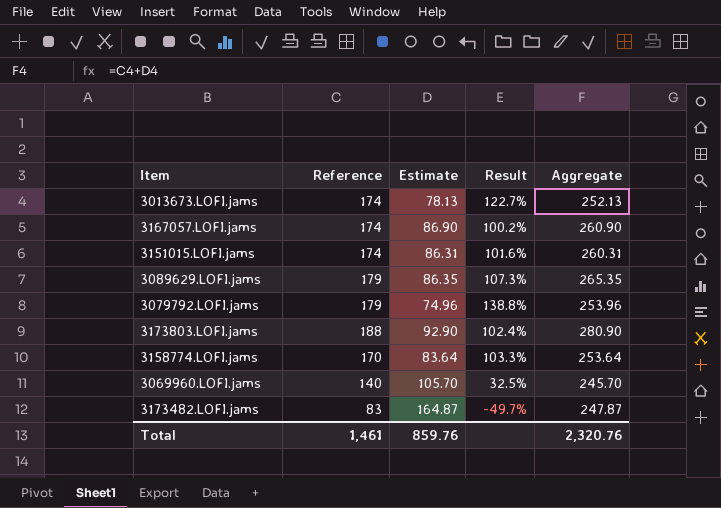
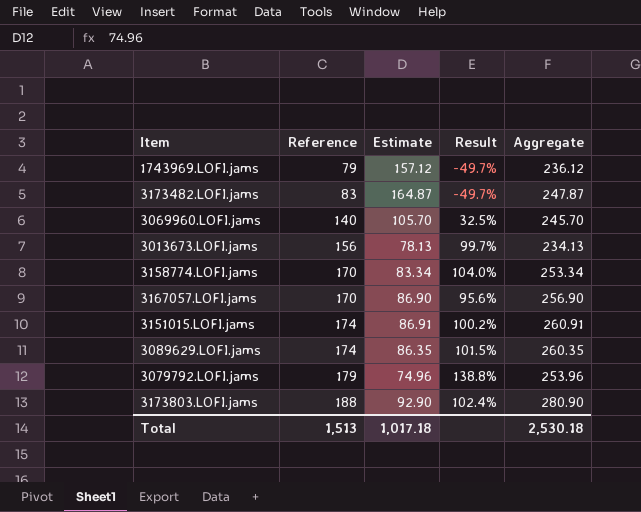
row order: none -> Reference ascending
row 1743969.LOFI.jams: none -> 79 | 157.12 | -49.7% | 236.12
3013673.LOFI.jams | Reference: 174 -> 156
3013673.LOFI.jams | Result: 122.7% -> 99.7%
3013673.LOFI.jams | Aggregate: 252.13 -> 234.13
3158774.LOFI.jams | Estimate: 83.64 -> 83.34
3158774.LOFI.jams | Result: 103.3% -> 104.0%
3158774.LOFI.jams | Aggregate: 253.64 -> 253.34
3167057.LOFI.jams | Reference: 174 -> 170
3167057.LOFI.jams | Result: 100.2% -> 95.6%
3167057.LOFI.jams | Aggregate: 260.90 -> 256.90
3151015.LOFI.jams | Estimate: 86.31 -> 86.91
3151015.LOFI.jams | Result: 101.6% -> 100.2%
3151015.LOFI.jams | Aggregate: 260.31 -> 260.91
3089629.LOFI.jams | Reference: 179 -> 174
3089629.LOFI.jams | Result: 107.3% -> 101.5%
3089629.LOFI.jams | Aggregate: 265.35 -> 260.35
Total | Reference: 1,461 -> 1,513
Total | Estimate: 859.76 -> 1,017.18
Total | Aggregate: 2,320.76 -> 2,530.18

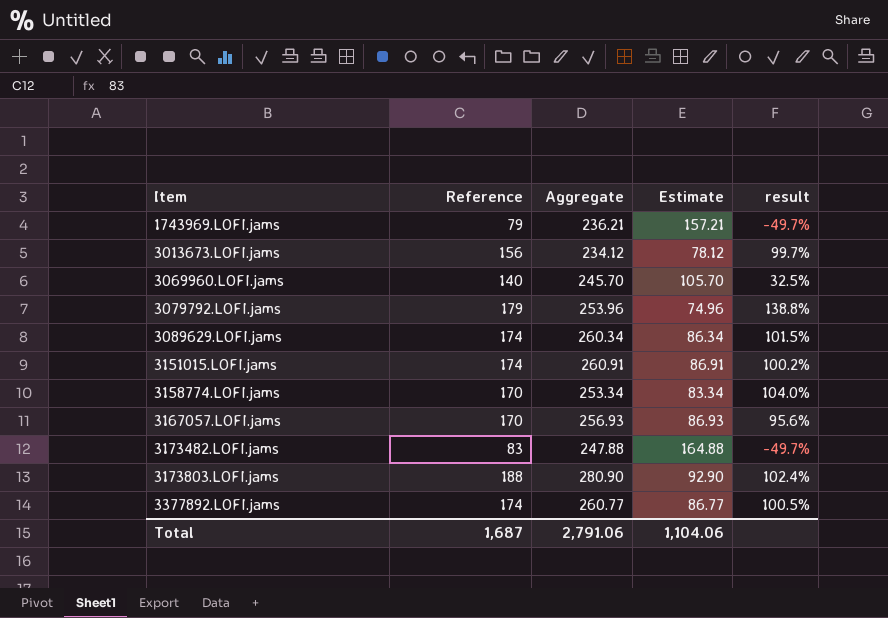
row order: Reference ascending -> Item ascending
column Aggregate | position: 5 -> 3
column name: Result -> result
1743969.LOFI.jams | Aggregate: 236.12 -> 236.21
1743969.LOFI.jams | Estimate: 157.12 -> 157.21
3013673.LOFI.jams | Aggregate: 234.13 -> 234.12
3013673.LOFI.jams | Estimate: 78.13 -> 78.12
3089629.LOFI.jams | Aggregate: 260.35 -> 260.34
3089629.LOFI.jams | Estimate: 86.35 -> 86.34
3167057.LOFI.jams | Aggregate: 256.90 -> 256.93
3167057.LOFI.jams | Estimate: 86.90 -> 86.93
3173482.LOFI.jams | Aggregate: 247.87 -> 247.88
3173482.LOFI.jams | Estimate: 164.87 -> 164.88
row 3377892.LOFI.jams: none -> 174 | 260.77 | 86.77 | 100.5%
Total | Reference: 1,513 -> 1,687
Total | Aggregate: 2,530.18 -> 2,791.06
Total | Estimate: 1,017.18 -> 1,104.06

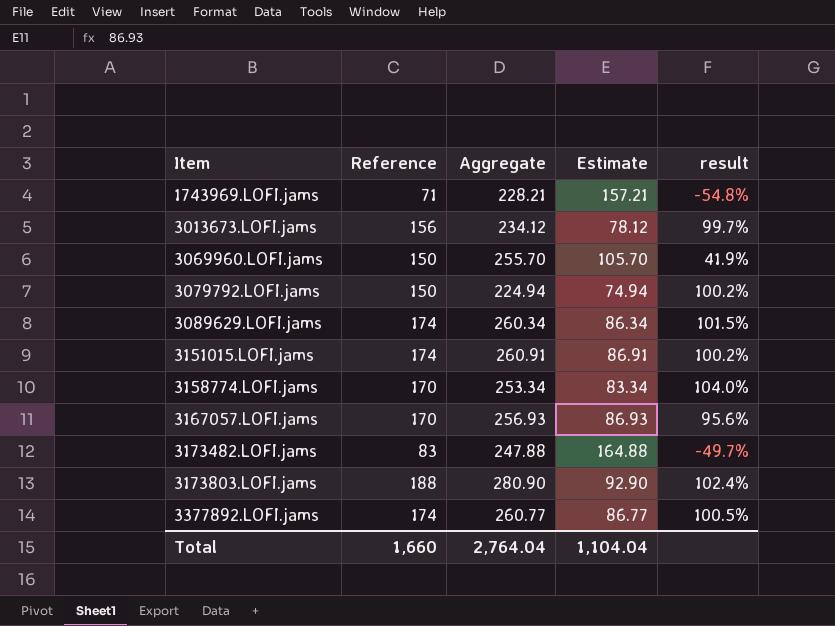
1743969.LOFI.jams | Reference: 79 -> 71
1743969.LOFI.jams | Aggregate: 236.21 -> 228.21
1743969.LOFI.jams | result: -49.7% -> -54.8%
3069960.LOFI.jams | Reference: 140 -> 150
3069960.LOFI.jams | Aggregate: 245.70 -> 255.70
3069960.LOFI.jams | result: 32.5% -> 41.9%
3079792.LOFI.jams | Reference: 179 -> 150
3079792.LOFI.jams | Aggregate: 253.96 -> 224.94
3079792.LOFI.jams | Estimate: 74.96 -> 74.94
3079792.LOFI.jams | result: 138.8% -> 100.2%
Total | Reference: 1,687 -> 1,660
Total | Aggregate: 2,791.06 -> 2,764.04
Total | Estimate: 1,104.06 -> 1,104.04

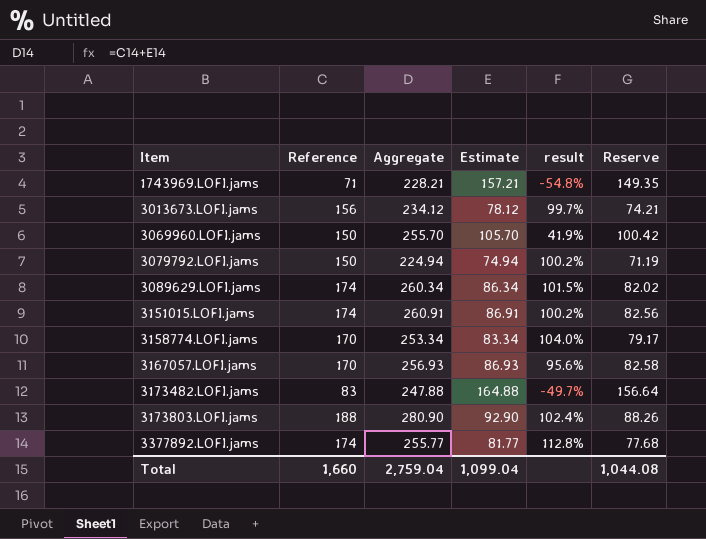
column Reserve | formula: none -> [Estimate] * 0.95
3377892.LOFI.jams | Aggregate: 260.77 -> 255.77
3377892.LOFI.jams | Estimate: 86.77 -> 81.77
3377892.LOFI.jams | result: 100.5% -> 112.8%
Total | Aggregate: 2,764.04 -> 2,759.04
Total | Estimate: 1,104.04 -> 1,099.04

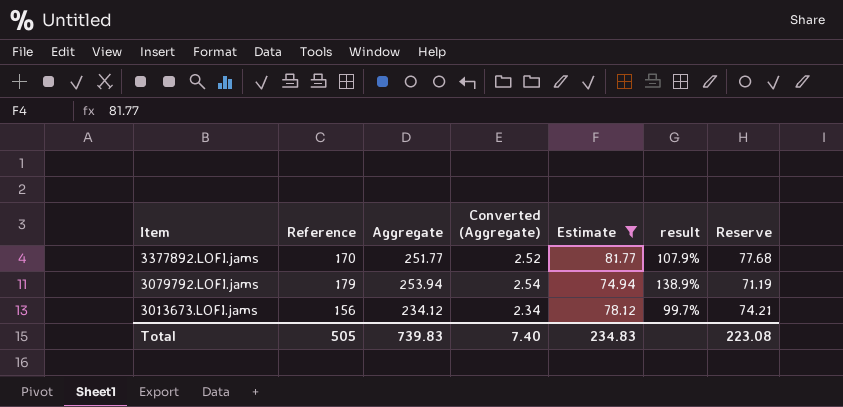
filter: none -> Estimate <= 81.77
row order: Item ascending -> Item descending
column Converted (Aggregate) | formula: none -> [Aggregate] * 0.01
3377892.LOFI.jams | Reference: 174 -> 170
3377892.LOFI.jams | Aggregate: 255.77 -> 251.77
3377892.LOFI.jams | result: 112.8% -> 107.9%
3079792.LOFI.jams | Reference: 150 -> 179
3079792.LOFI.jams | Aggregate: 224.94 -> 253.94
3079792.LOFI.jams | result: 100.2% -> 138.9%
Total | Reference: 1,660 -> 505
Total | Aggregate: 2,759.04 -> 739.83
Total | Estimate: 1,099.04 -> 234.83
Total | Reserve: 1,044.08 -> 223.08

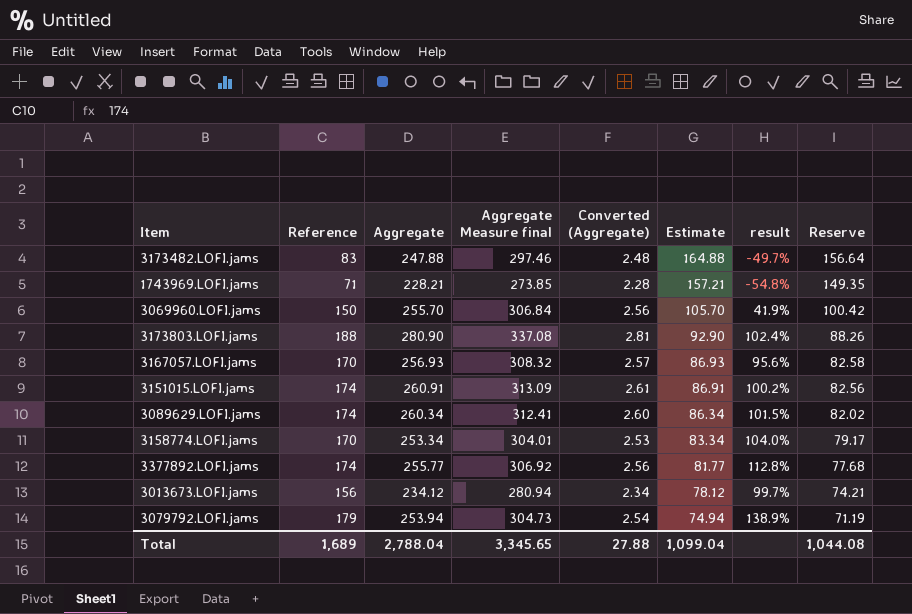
filter: Estimate <= 81.77 -> none
row order: Item descending -> Estimate descending
column Aggregate Measure final | formula: none -> [Aggregate] * 1.2
3377892.LOFI.jams | Reference: 170 -> 174
3377892.LOFI.jams | Aggregate: 251.77 -> 255.77
3377892.LOFI.jams | Converted (Aggregate): 2.52 -> 2.56
3377892.LOFI.jams | result: 107.9% -> 112.8%
Total | Reference: 505 -> 1,689
Total | Aggregate: 739.83 -> 2,788.04
Total | Converted (Aggregate): 7.40 -> 27.88
Total | Estimate: 234.83 -> 1,099.04
Total | Reserve: 223.08 -> 1,044.08

